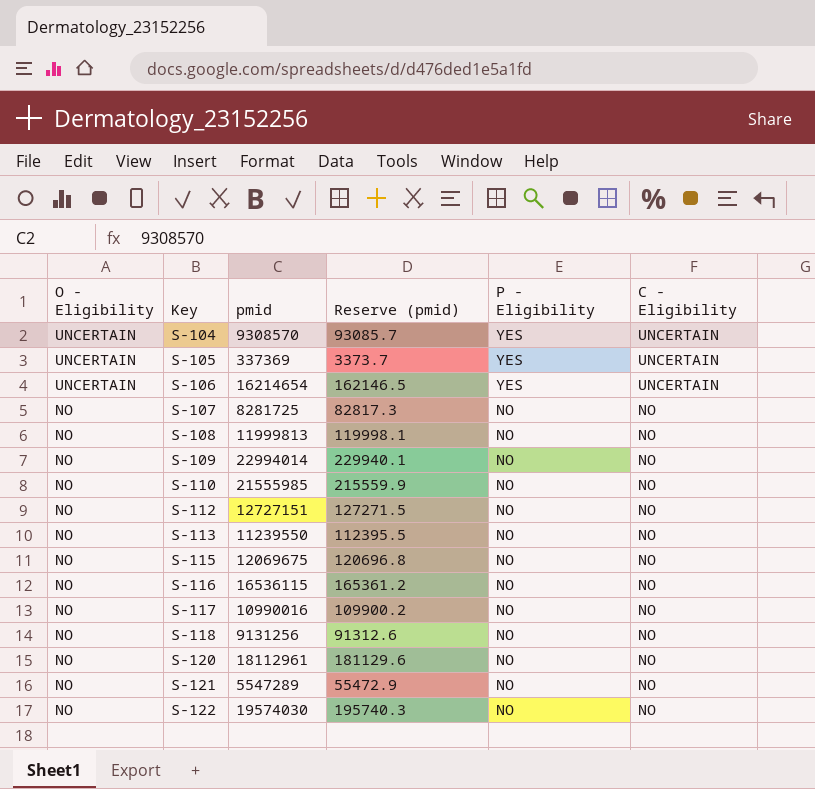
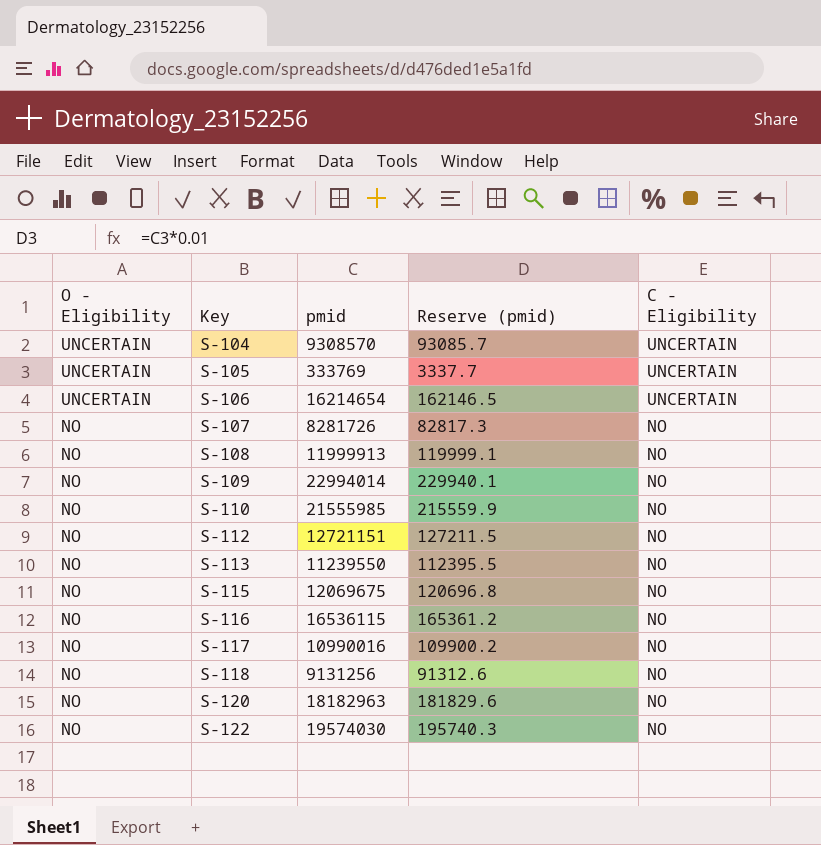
column P - Eligibility | position: 5 -> none
row S-121: NO | 5547289 | 55472.9 | NO | NO -> none
S-105 | pmid: 337369 -> 333769
S-105 | Reserve (pmid): 3373.7 -> 3337.7
S-107 | pmid: 8281725 -> 8281726
S-108 | pmid: 11999813 -> 11999913
S-108 | Reserve (pmid): 119998.1 -> 119999.1
S-112 | pmid: 12727151 -> 12721151
S-112 | Reserve (pmid): 127271.5 -> 127211.5
S-120 | pmid: 18112961 -> 18182963
S-120 | Reserve (pmid): 181129.6 -> 181829.6

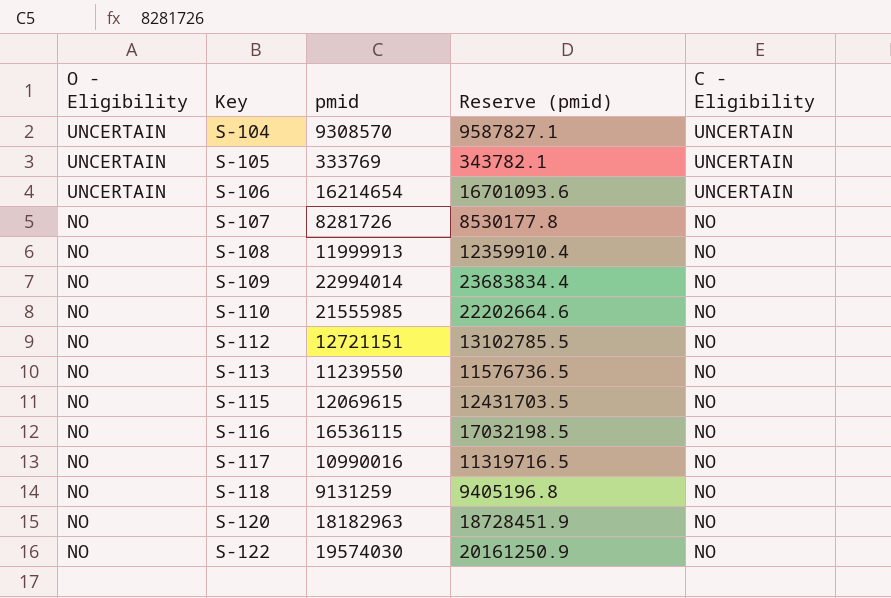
column Reserve (pmid) | formula: [pmid] * 0.01 -> [pmid] * 1.03
S-115 | pmid: 12069675 -> 12069615
S-118 | pmid: 9131256 -> 9131259

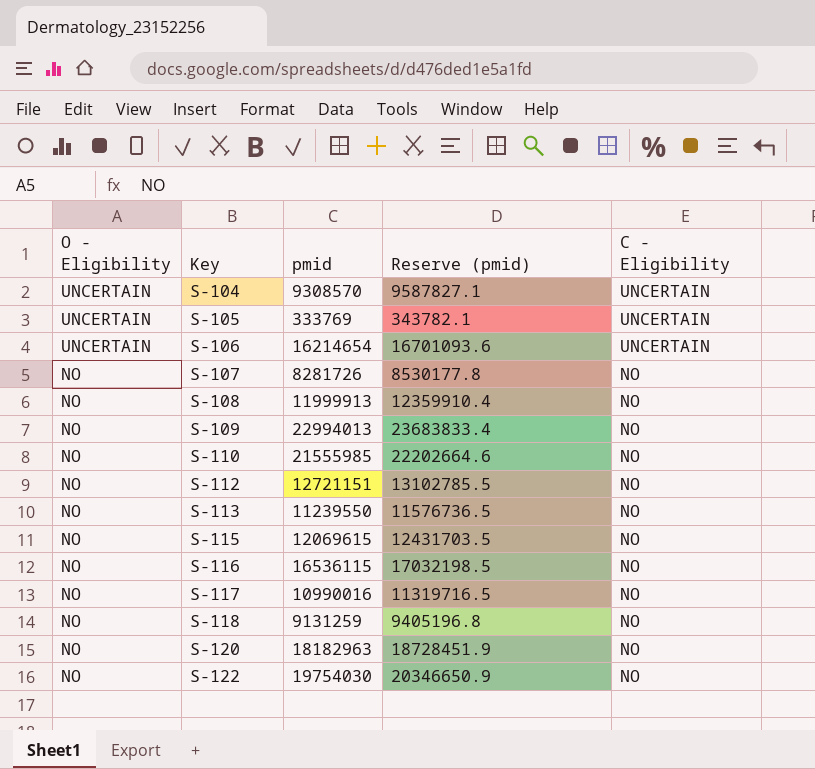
S-109 | pmid: 22994014 -> 22994013
S-109 | Reserve (pmid): 23683834.4 -> 23683833.4
S-122 | pmid: 19574030 -> 19754030
S-122 | Reserve (pmid): 20161250.9 -> 20346650.9

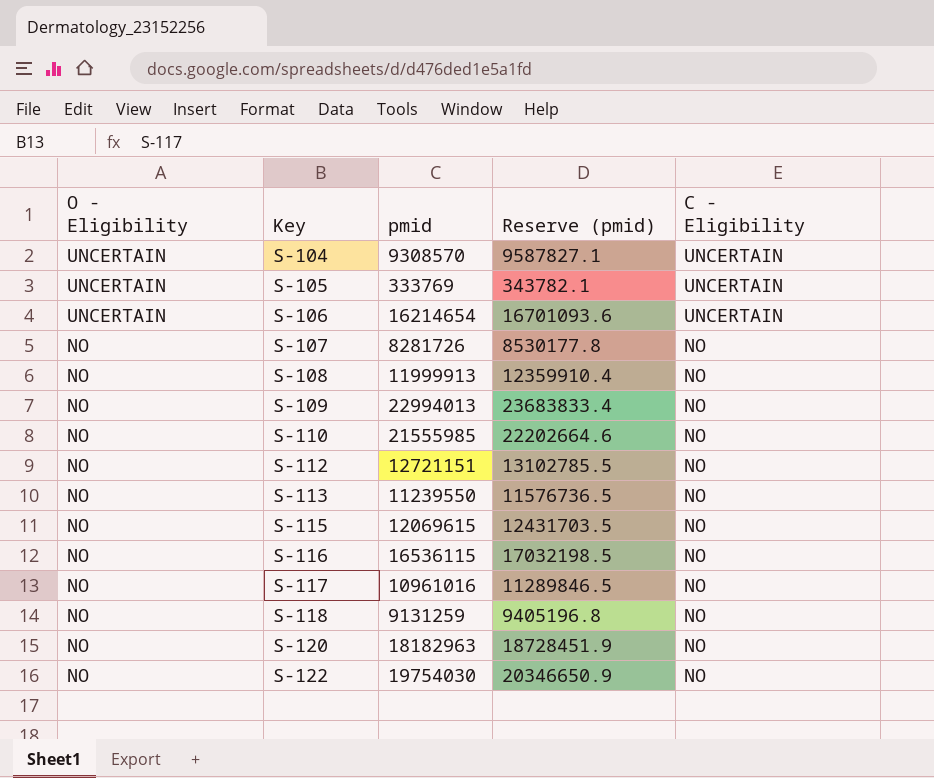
S-117 | pmid: 10990016 -> 10961016
S-117 | Reserve (pmid): 11319716.5 -> 11289846.5

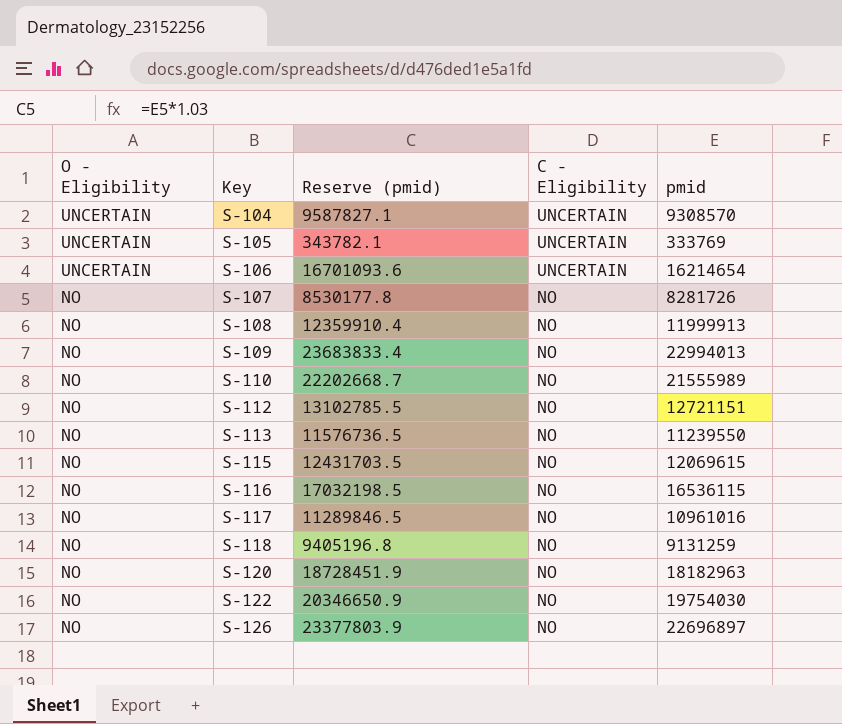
column pmid | position: 3 -> 5
S-110 | Reserve (pmid): 22202664.6 -> 22202668.7
S-110 | pmid: 21555985 -> 21555989
row S-126: none -> NO | 23377803.9 | NO | 22696897

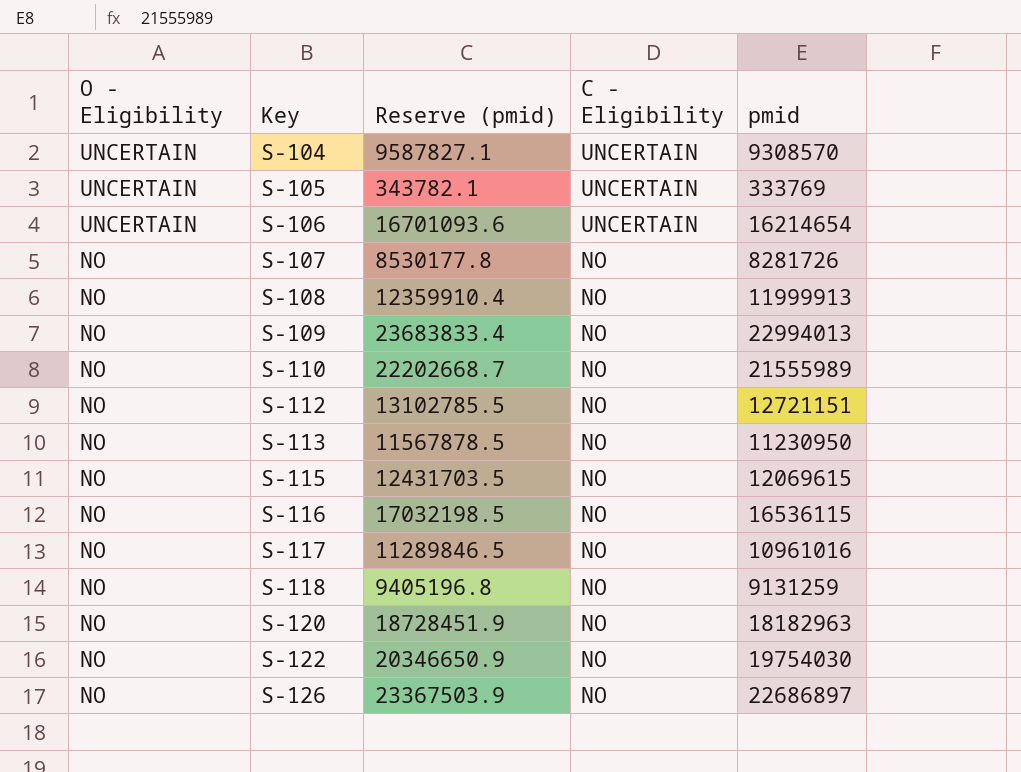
S-113 | Reserve (pmid): 11576736.5 -> 11567878.5
S-113 | pmid: 11239550 -> 11230950
S-126 | Reserve (pmid): 23377803.9 -> 23367503.9
S-126 | pmid: 22696897 -> 22686897

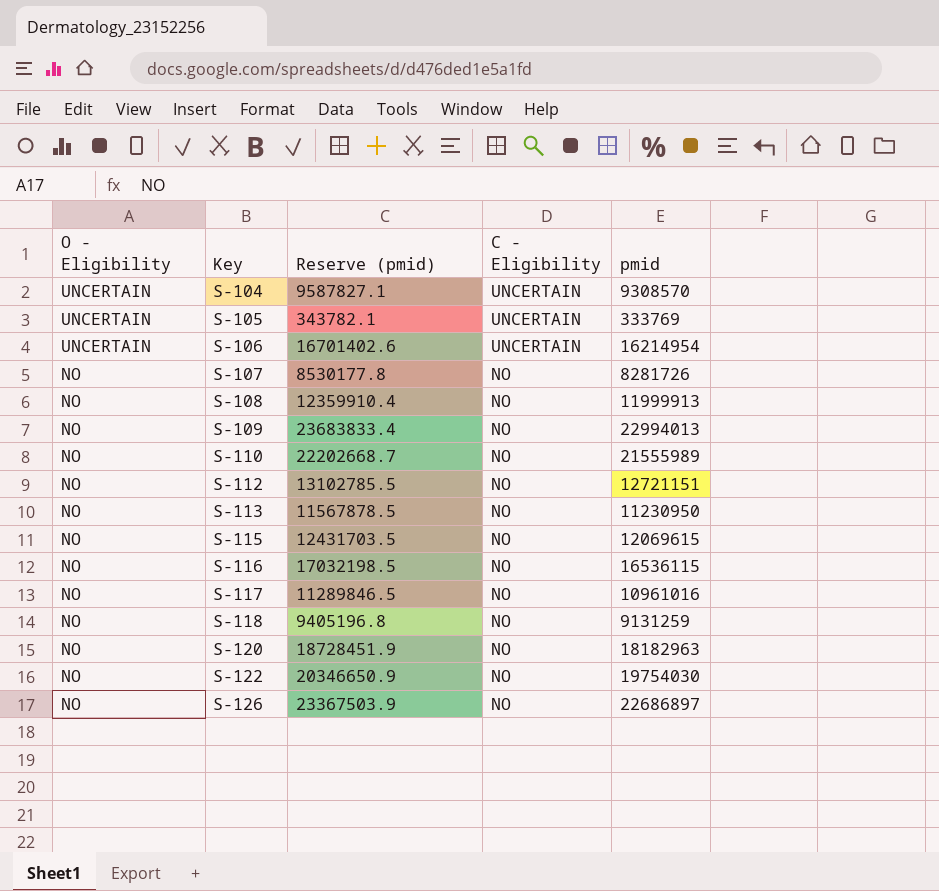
S-106 | Reserve (pmid): 16701093.6 -> 16701402.6
S-106 | pmid: 16214654 -> 16214954

